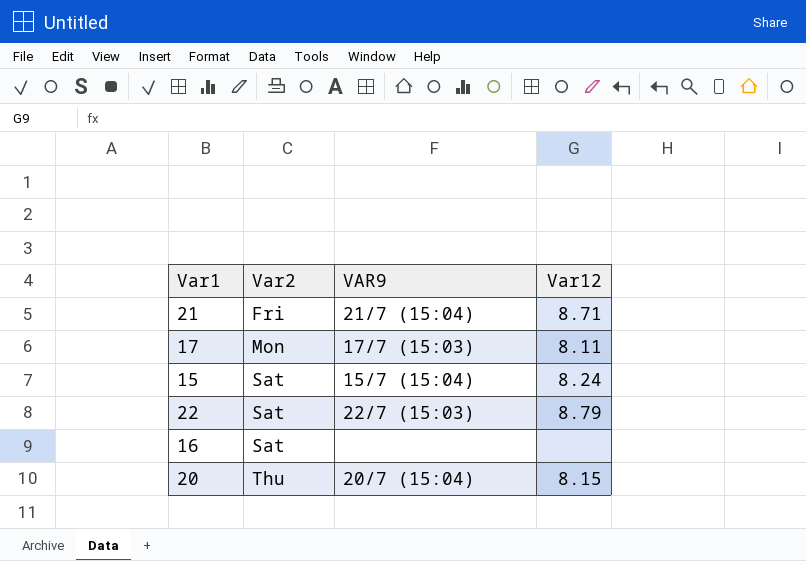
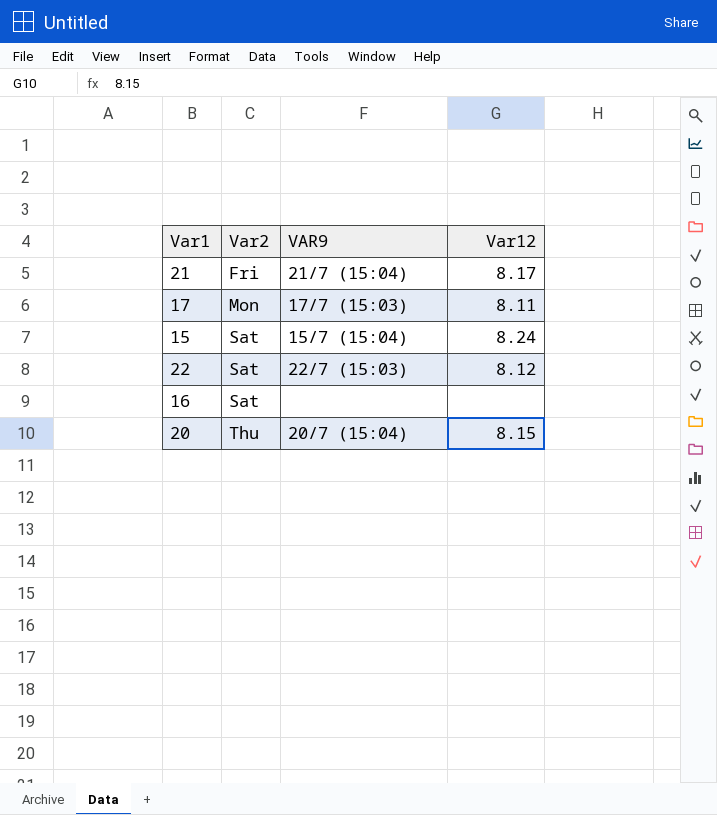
21 | Var12: 8.71 -> 8.17
22 | Var12: 8.79 -> 8.12

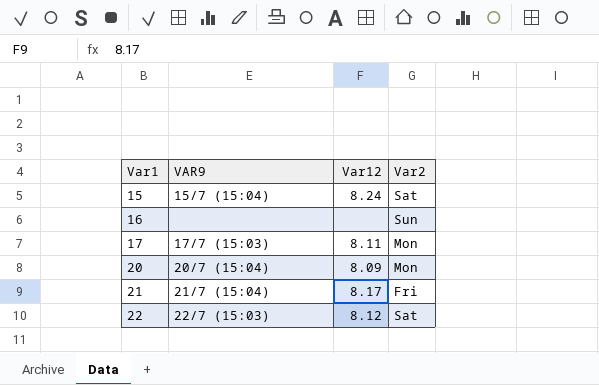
row order: Var2 ascending -> Var1 ascending
column Var2 | position: 2 -> 4
16 | Var2: Sat -> Sun
20 | Var12: 8.15 -> 8.09
20 | Var2: Thu -> Mon

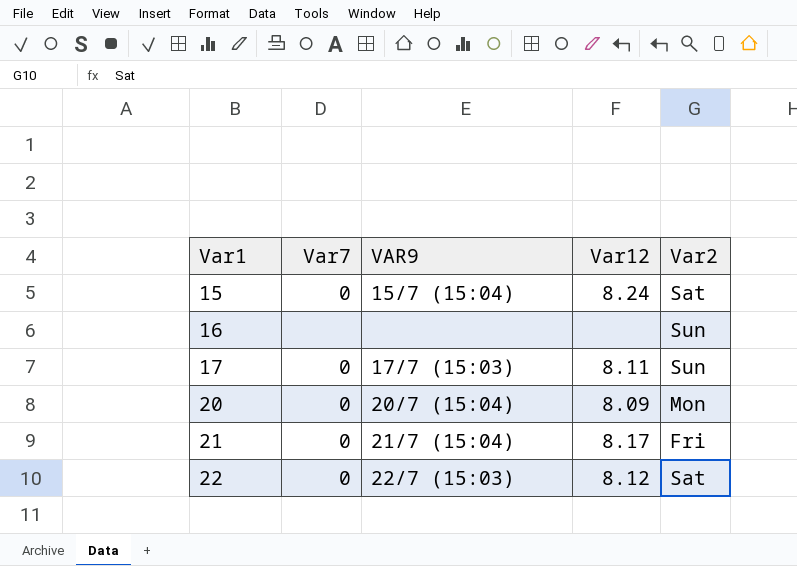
column Var7 | position: none -> 2
17 | Var2: Mon -> Sun

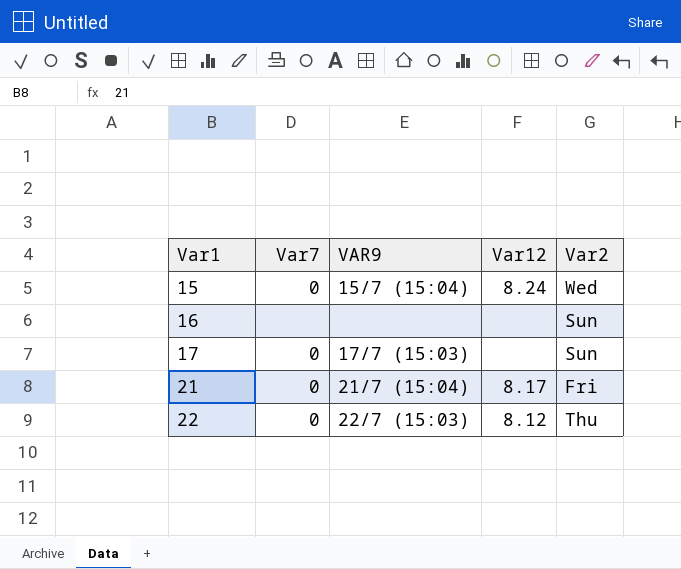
row 20: 0 | 20/7 (15:04) | 8.09 | Mon -> none
15 | Var2: Sat -> Wed
17 | Var12: 8.11 -> none
22 | Var2: Sat -> Thu

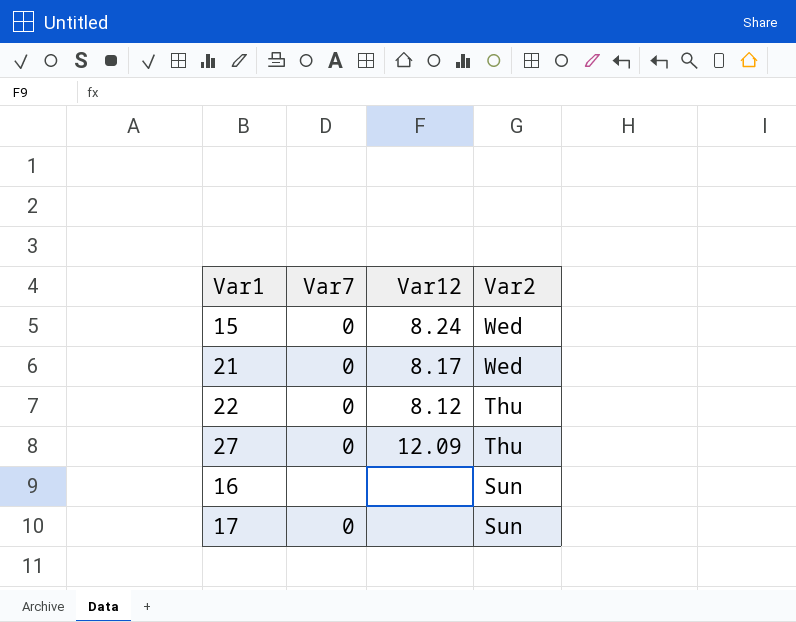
row order: Var1 ascending -> Var2 descending
column VAR9 | position: 3 -> none
21 | Var2: Fri -> Wed
row 27: none -> 0 | 12.09 | Thu

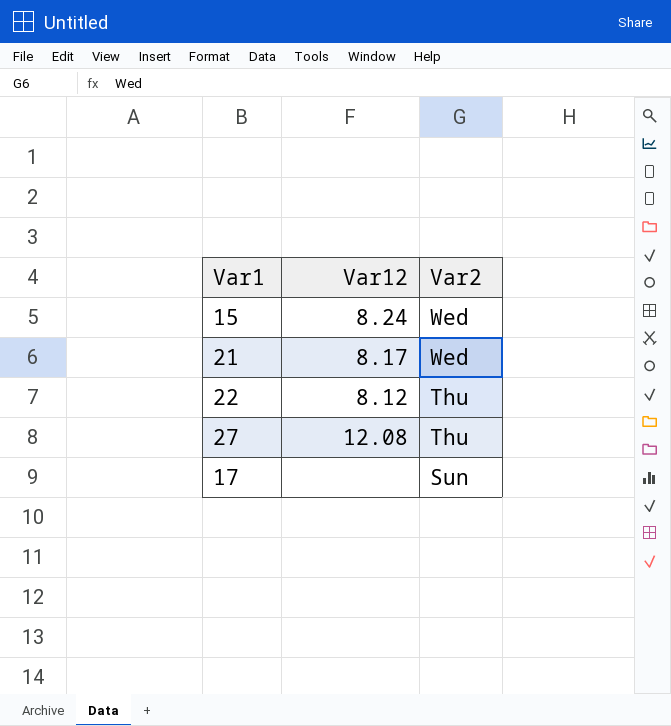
column Var7 | position: 2 -> none
row 16: none | none | Sun -> none
27 | Var12: 12.09 -> 12.08

